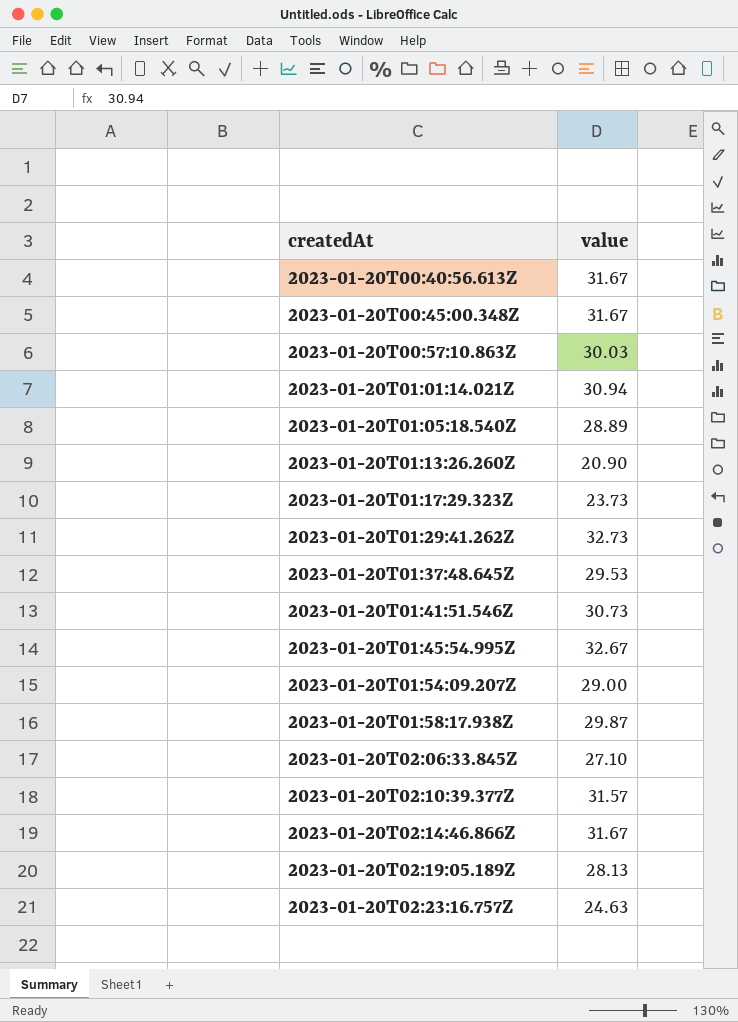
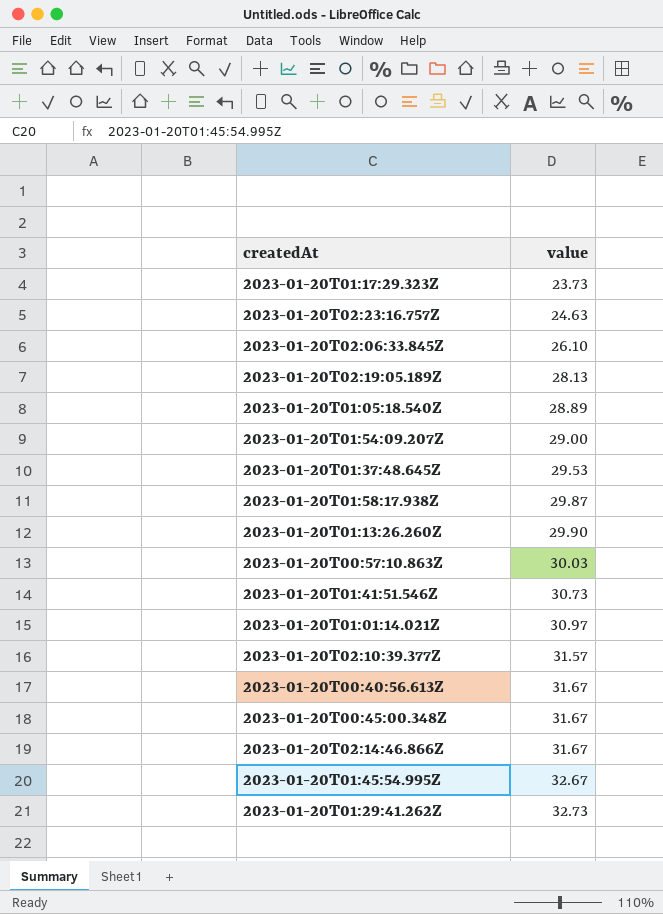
row order: createdAt ascending -> value ascending
2023-01-20T02:06:33.845Z | value: 27.10 -> 26.10
2023-01-20T01:13:26.260Z | value: 20.90 -> 29.90
2023-01-20T01:01:14.021Z | value: 30.94 -> 30.97

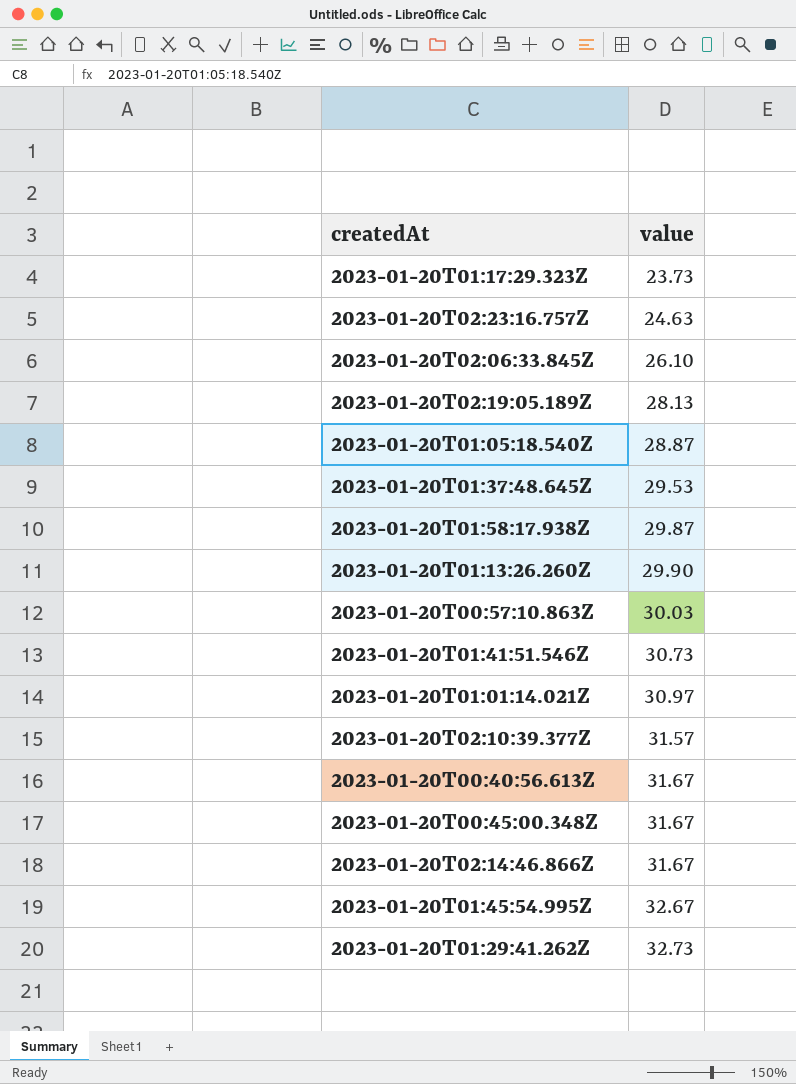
row 2023-01-20T01:54:09.207Z: 29.00 -> none
2023-01-20T01:05:18.540Z | value: 28.89 -> 28.87

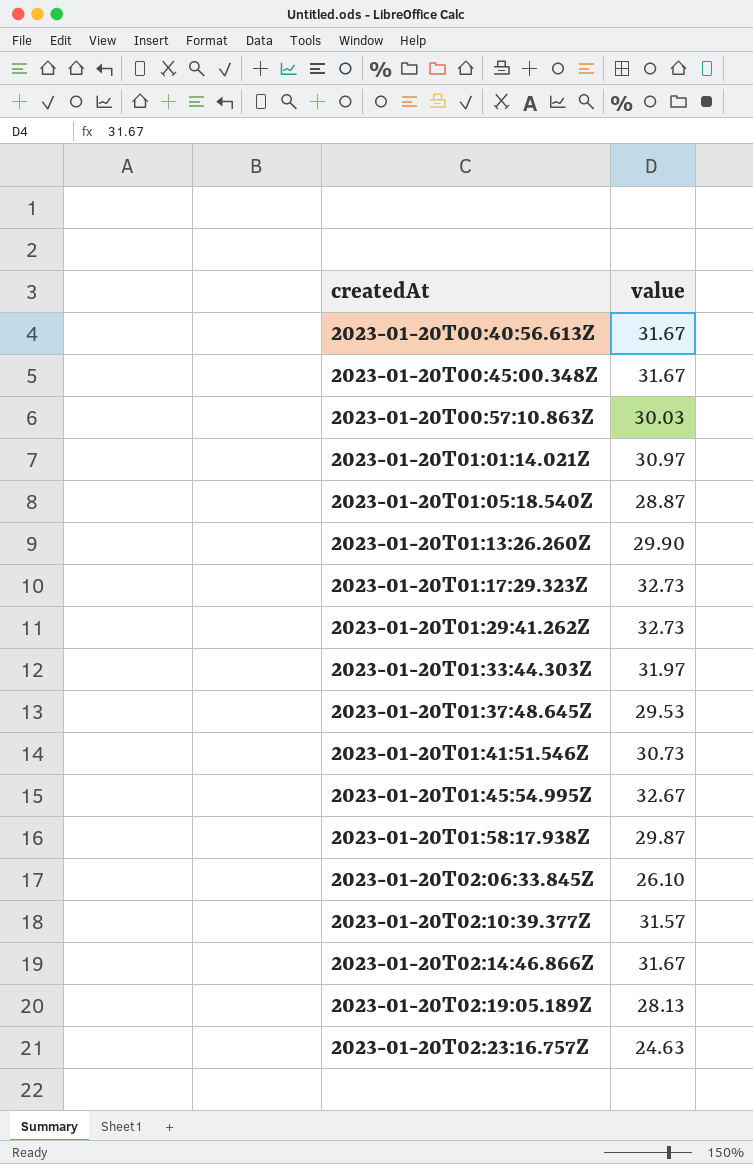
row order: value ascending -> createdAt ascending
2023-01-20T01:17:29.323Z | value: 23.73 -> 32.73
row 2023-01-20T01:33:44.303Z: none -> 31.97

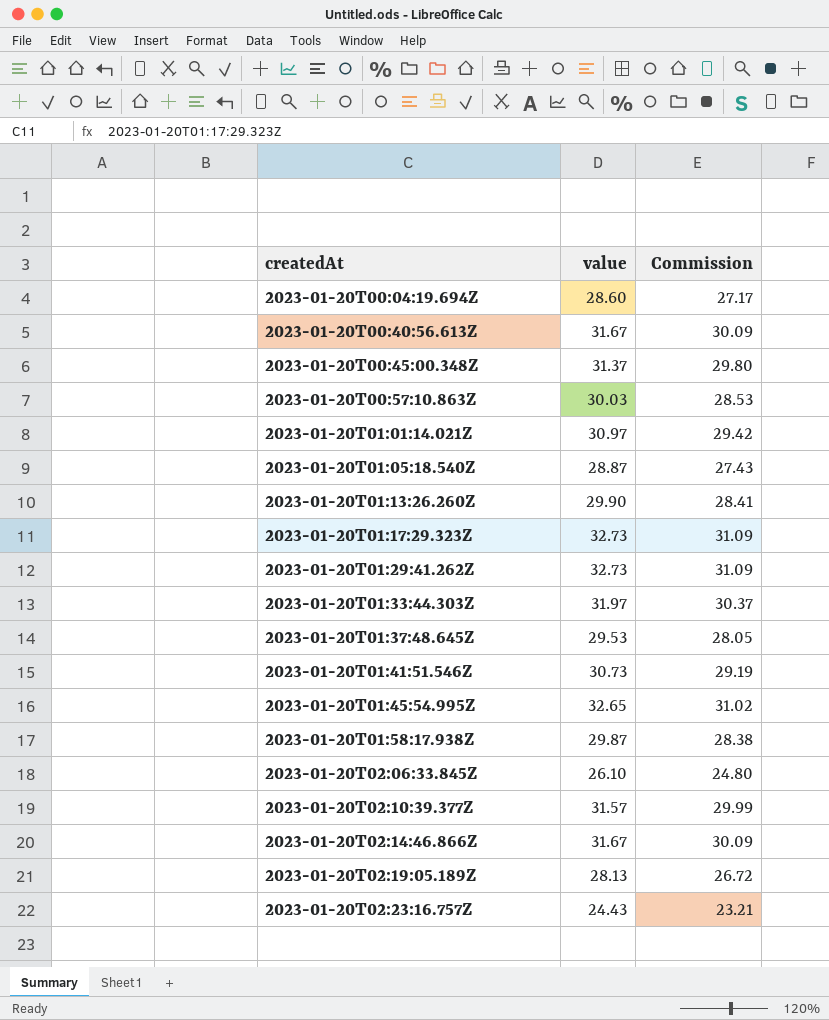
column Commission | formula: none -> [value] * 0.95
row 2023-01-20T00:04:19.694Z: none -> 28.60 | 27.17
2023-01-20T00:45:00.348Z | value: 31.67 -> 31.37
2023-01-20T01:45:54.995Z | value: 32.67 -> 32.65
2023-01-20T02:23:16.757Z | value: 24.63 -> 24.43

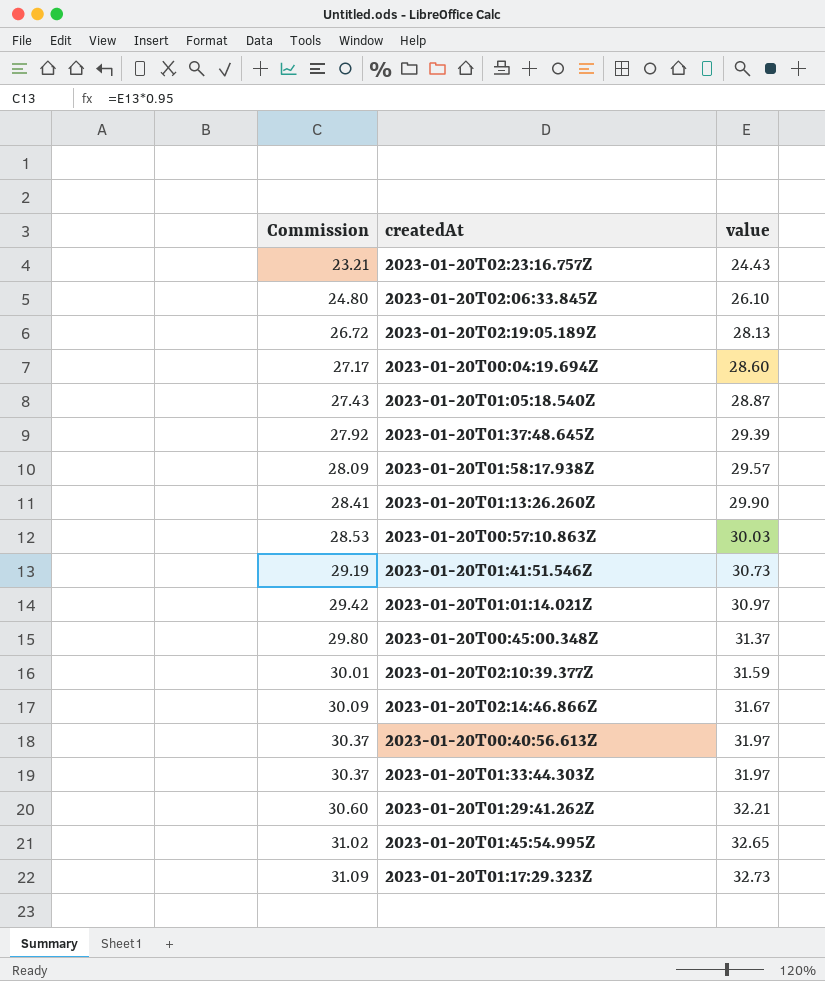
row order: createdAt ascending -> Commission ascending
column Commission | position: 3 -> 1
2023-01-20T01:37:48.645Z | Commission: 28.05 -> 27.92
2023-01-20T01:37:48.645Z | value: 29.53 -> 29.39
2023-01-20T01:58:17.938Z | Commission: 28.38 -> 28.09
2023-01-20T01:58:17.938Z | value: 29.87 -> 29.57
2023-01-20T02:10:39.377Z | Commission: 29.99 -> 30.01
2023-01-20T02:10:39.377Z | value: 31.57 -> 31.59
2023-01-20T00:40:56.613Z | Commission: 30.09 -> 30.37
2023-01-20T00:40:56.613Z | value: 31.67 -> 31.97
2023-01-20T01:29:41.262Z | Commission: 31.09 -> 30.60
2023-01-20T01:29:41.262Z | value: 32.73 -> 32.21

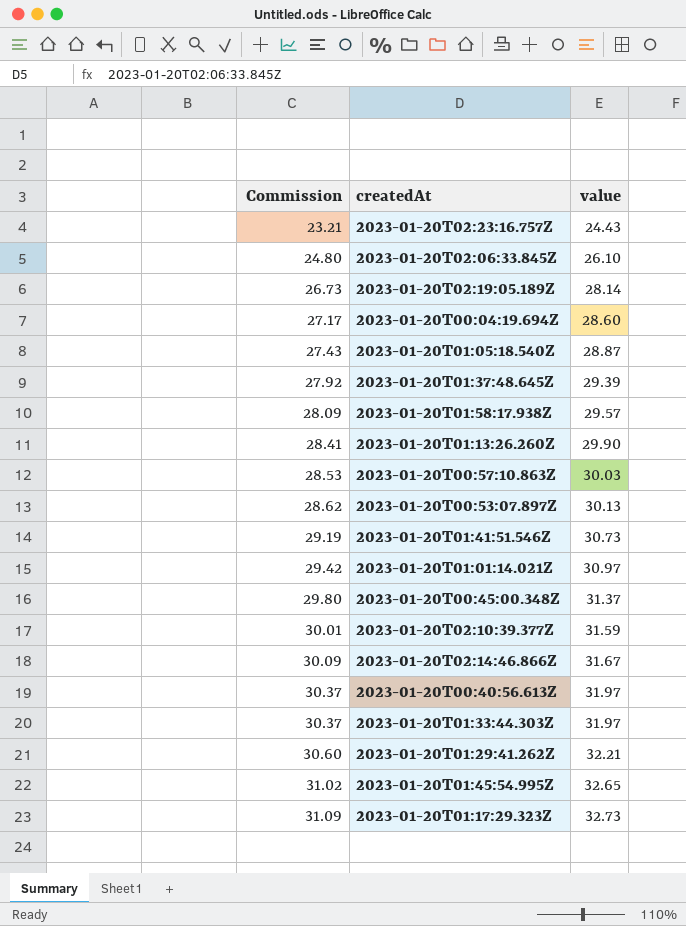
2023-01-20T02:19:05.189Z | Commission: 26.72 -> 26.73
2023-01-20T02:19:05.189Z | value: 28.13 -> 28.14
row 2023-01-20T00:53:07.897Z: none -> 28.62 | 30.13

